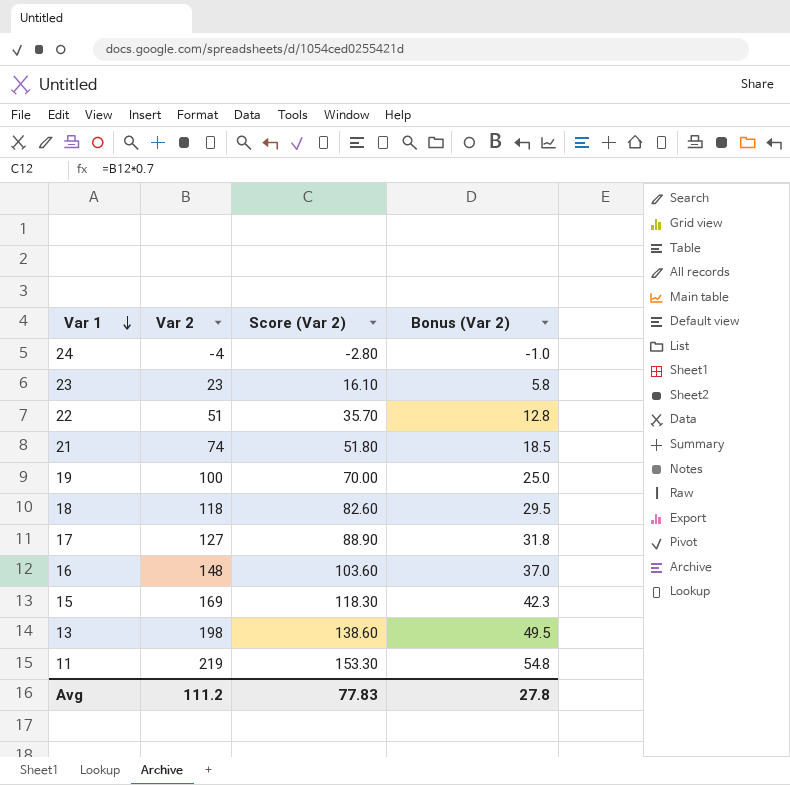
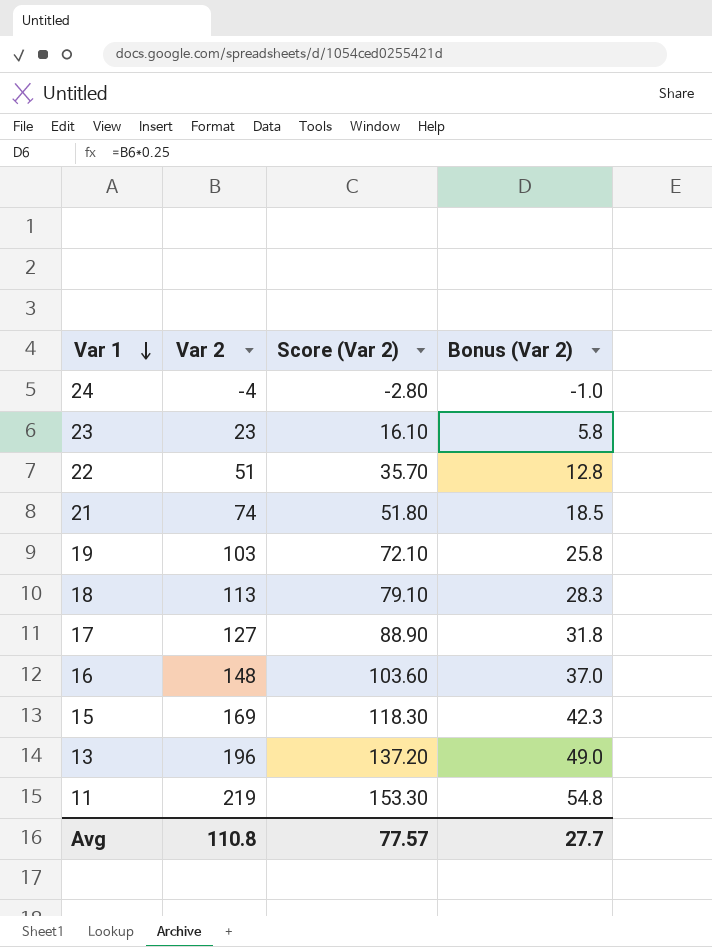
19 | Var 2: 100 -> 103
19 | Score (Var 2): 70.00 -> 72.10
19 | Bonus (Var 2): 25.0 -> 25.8
18 | Var 2: 118 -> 113
18 | Score (Var 2): 82.60 -> 79.10
18 | Bonus (Var 2): 29.5 -> 28.3
13 | Var 2: 198 -> 196
13 | Score (Var 2): 138.60 -> 137.20
13 | Bonus (Var 2): 49.5 -> 49.0
Avg | Var 2: 111.2 -> 110.8
Avg | Score (Var 2): 77.83 -> 77.57
Avg | Bonus (Var 2): 27.8 -> 27.7

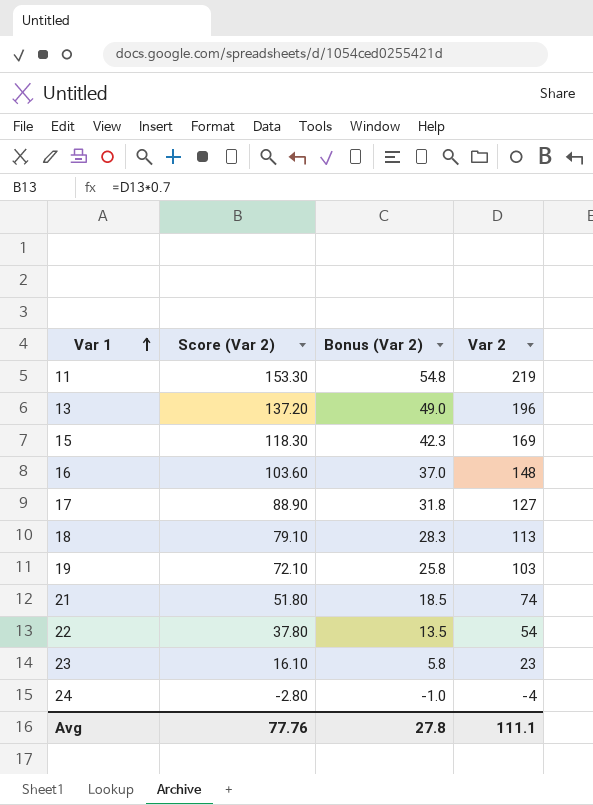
row order: Var 1 descending -> Var 1 ascending
column Var 2 | position: 2 -> 4
22 | Score (Var 2): 35.70 -> 37.80
22 | Bonus (Var 2): 12.8 -> 13.5
22 | Var 2: 51 -> 54
Avg | Score (Var 2): 77.57 -> 77.76
Avg | Bonus (Var 2): 27.7 -> 27.8
Avg | Var 2: 110.8 -> 111.1

